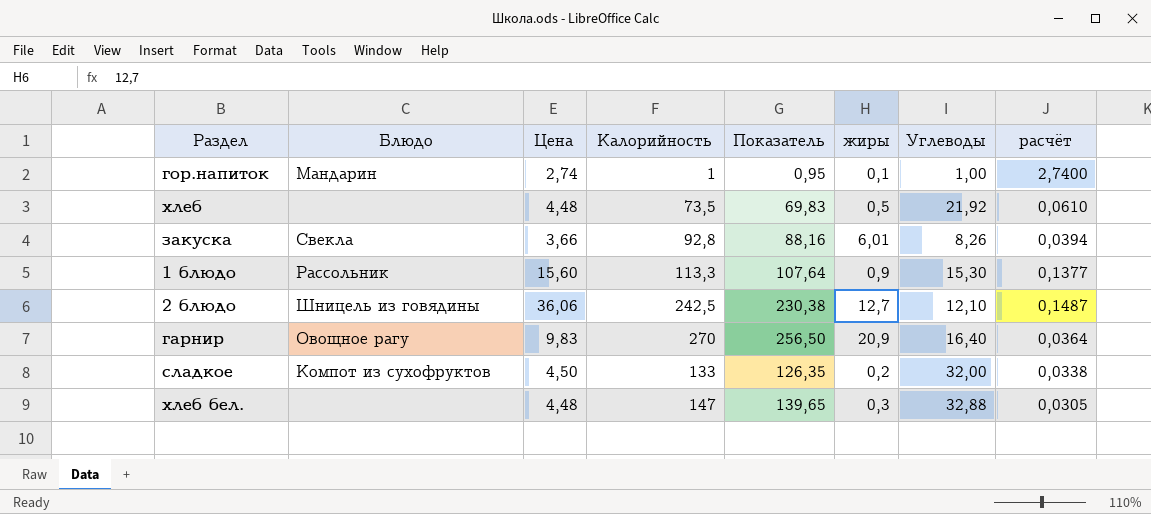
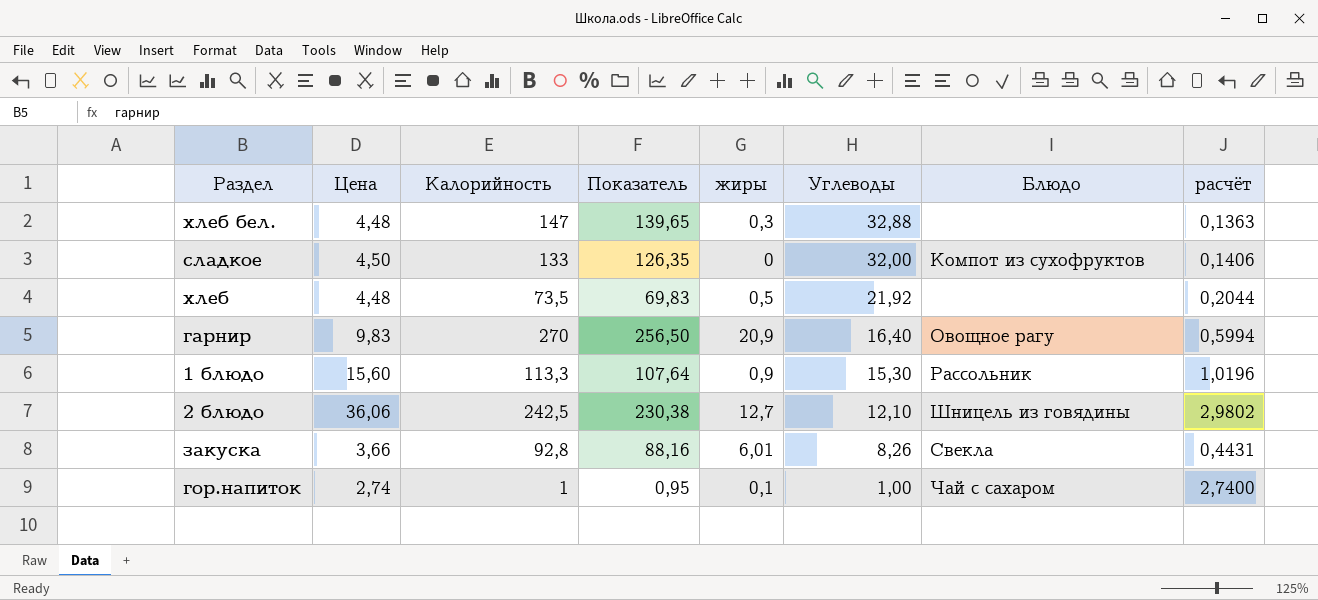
row order: none -> Углеводы descending
column Блюдо | position: 2 -> 7
column расчёт | formula: [Цена] / [Калорийность] -> [Цена] / [Углеводы]
сладкое | жиры: 0,2 -> 0
гор.напиток | Блюдо: Мандарин -> Чай с сахаром

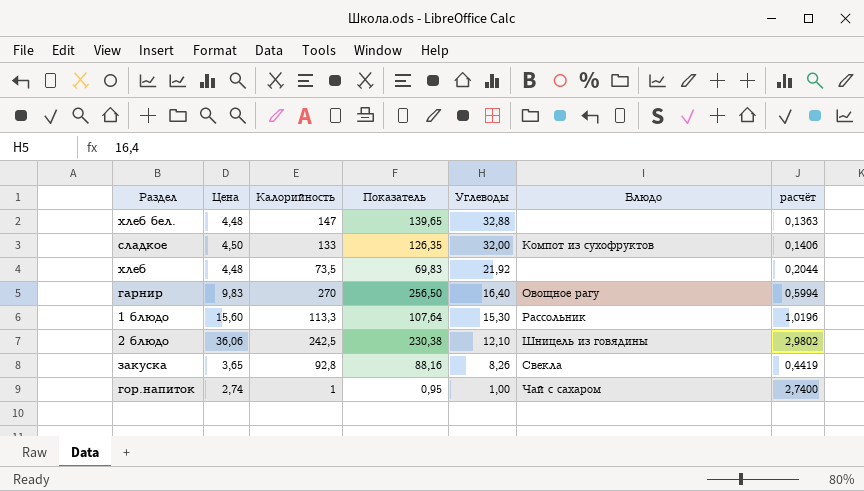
column жиры | position: 5 -> none
закуска | Цена: 3,66 -> 3,65
закуска | расчёт: 0,4431 -> 0,4419

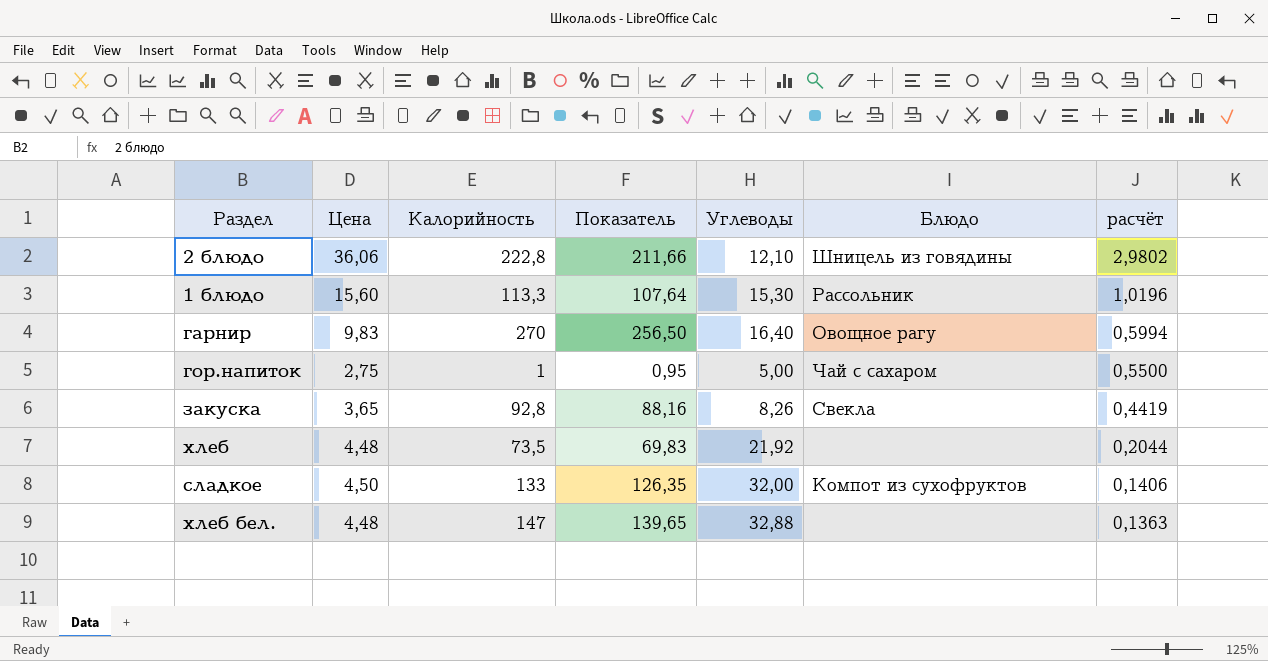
row order: Углеводы descending -> расчёт descending
2 блюдо | Калорийность: 242,5 -> 222,8
2 блюдо | Показатель: 230,38 -> 211,66
гор.напиток | Цена: 2,74 -> 2,75
гор.напиток | Углеводы: 1,00 -> 5,00
гор.напиток | расчёт: 2,7400 -> 0,5500

